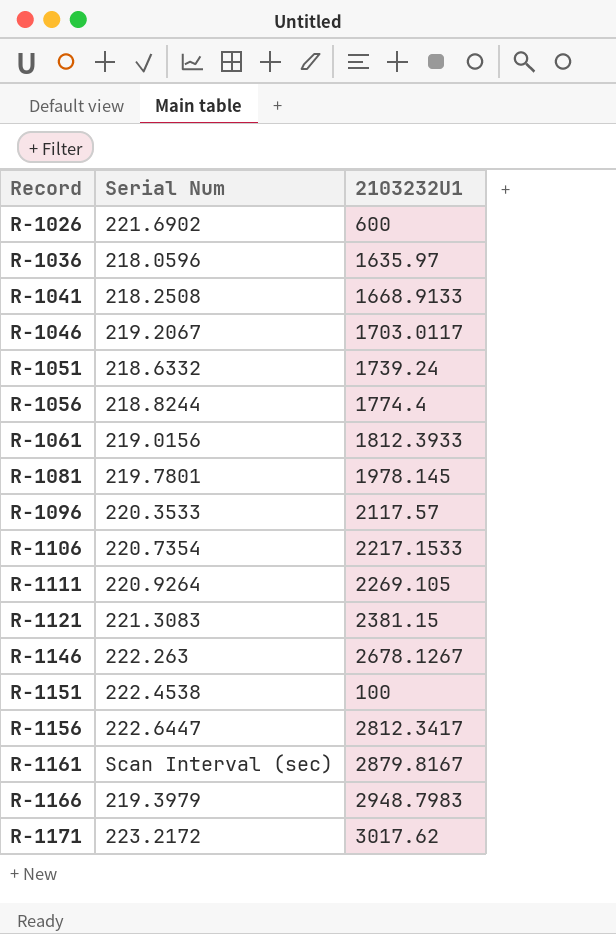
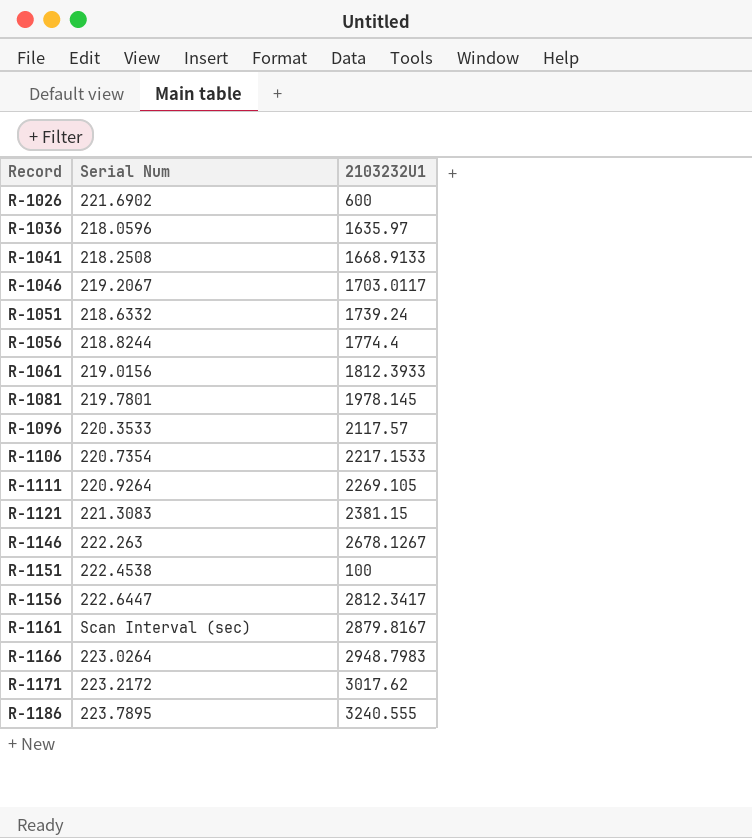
R-1166 | Serial Num: 219.3979 -> 223.0264
row R-1186: none -> 223.7895 | 3240.555

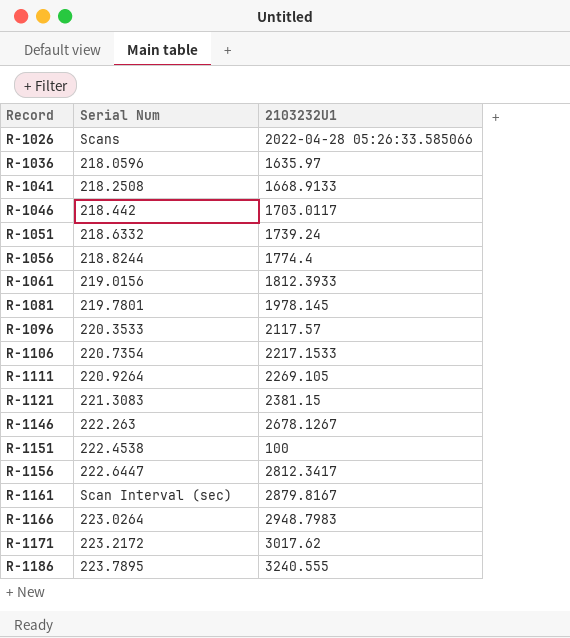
R-1026 | Serial Num: 221.6902 -> Scans
R-1026 | 2103232U1: 600 -> 2022-04-28 05:26:33.585066
R-1046 | Serial Num: 219.2067 -> 218.442

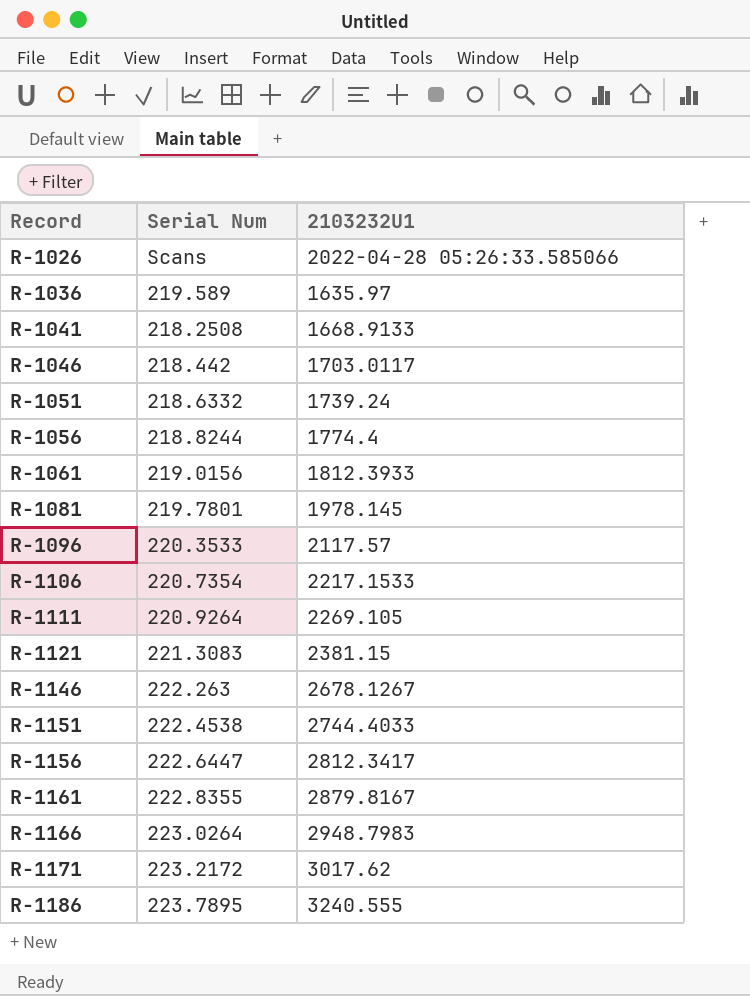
R-1036 | Serial Num: 218.0596 -> 219.589
R-1151 | 2103232U1: 100 -> 2744.4033
R-1161 | Serial Num: Scan Interval (sec) -> 222.8355

